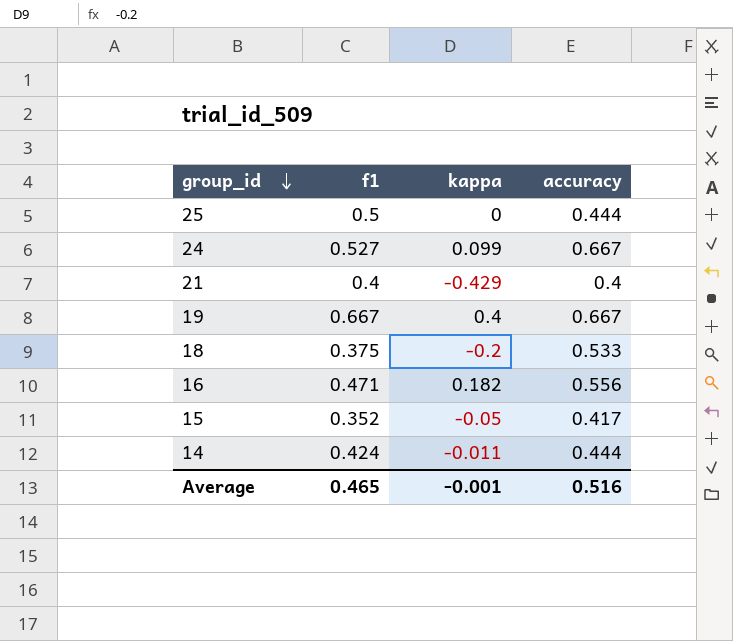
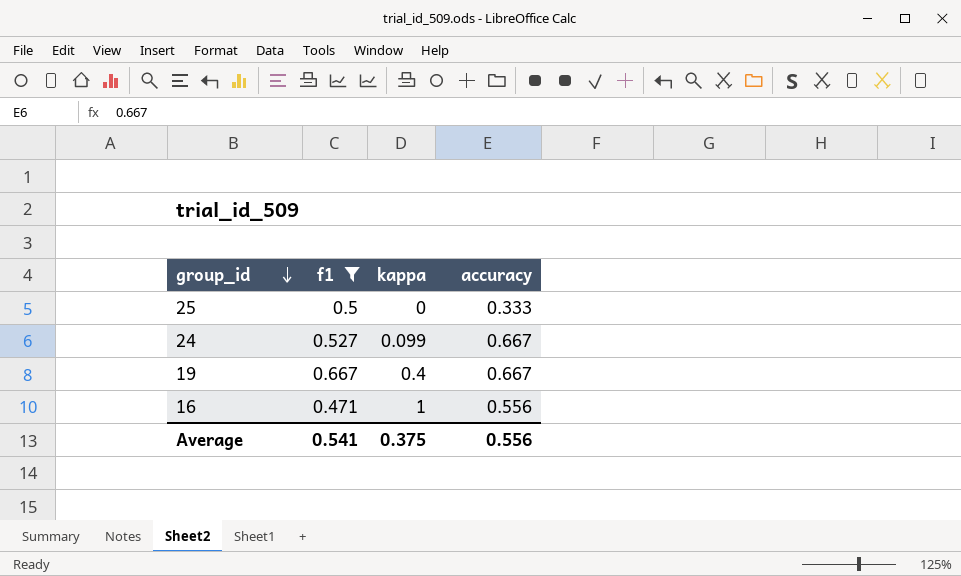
filter: none -> f1 >= 0.471
25 | accuracy: 0.444 -> 0.333
16 | kappa: 0.182 -> 1
Average | f1: 0.465 -> 0.541
Average | kappa: -0.001 -> 0.375
Average | accuracy: 0.516 -> 0.556

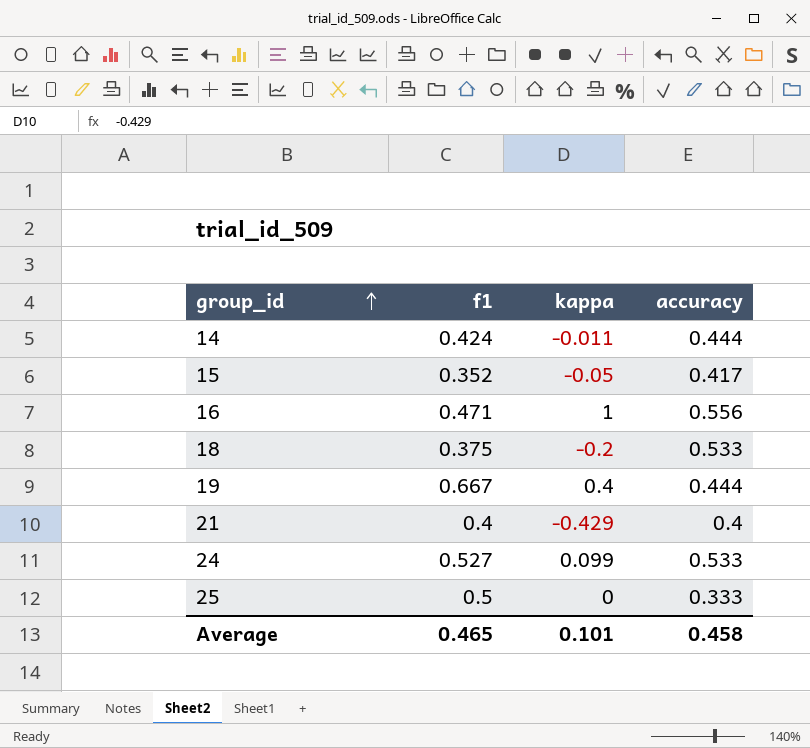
filter: f1 >= 0.471 -> none
row order: group_id descending -> group_id ascending
19 | accuracy: 0.667 -> 0.444
24 | accuracy: 0.667 -> 0.533
Average | f1: 0.541 -> 0.465
Average | kappa: 0.375 -> 0.101
Average | accuracy: 0.556 -> 0.458

